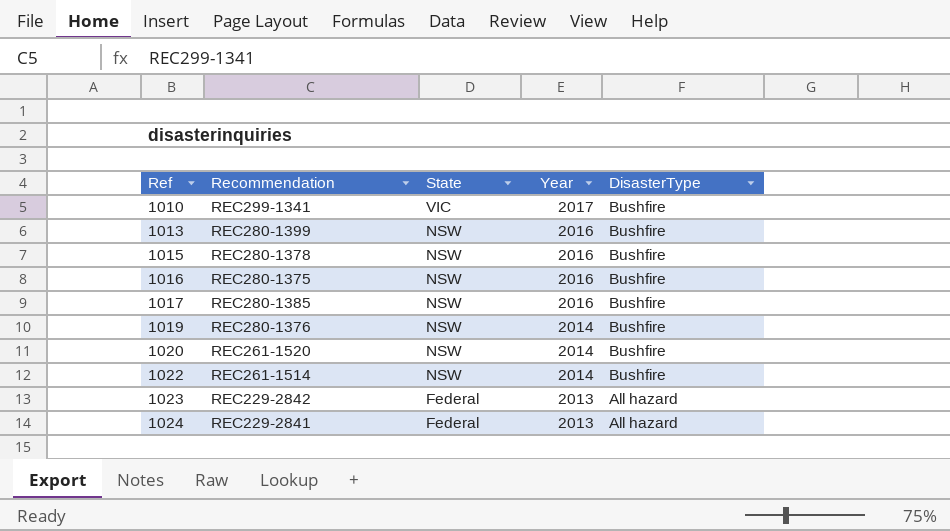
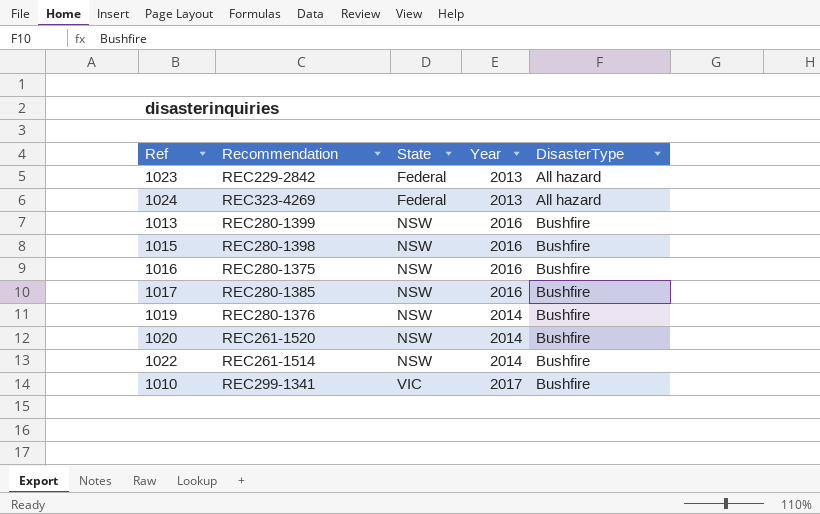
row order: Ref ascending -> State ascending
1024 | Recommendation: REC229-2841 -> REC323-4269
1015 | Recommendation: REC280-1378 -> REC280-1398

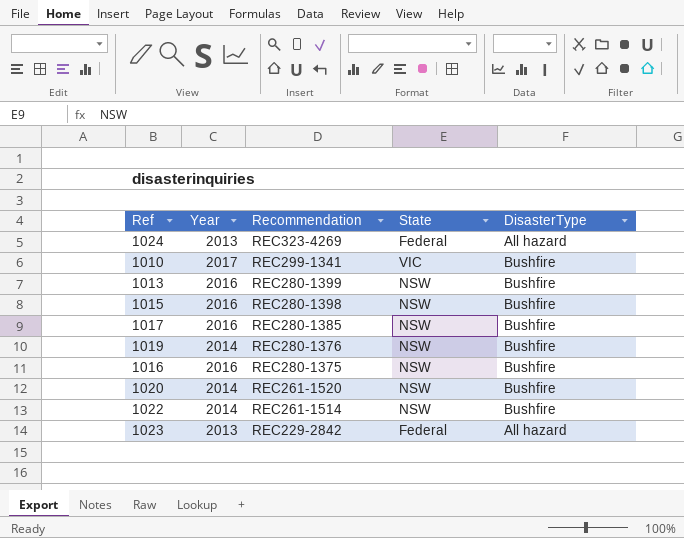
row order: State ascending -> Recommendation descending
column Year | position: 4 -> 2

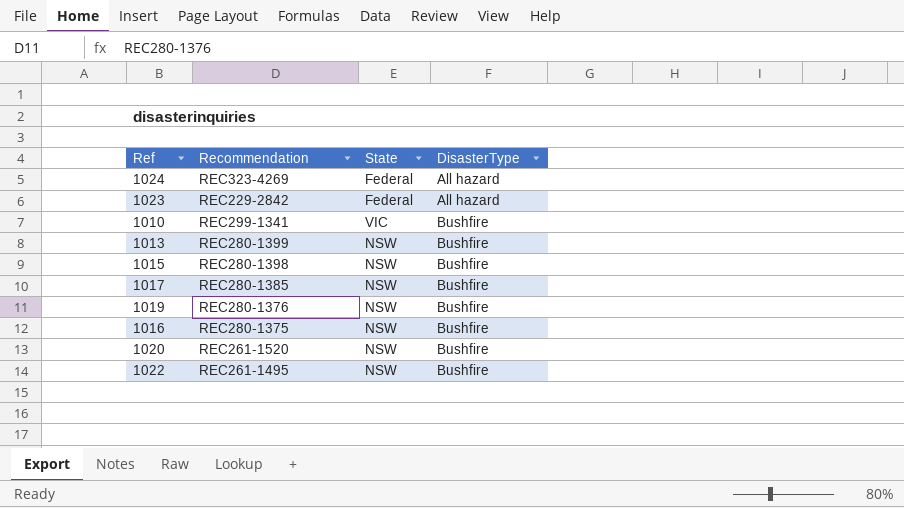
row order: Recommendation descending -> DisasterType ascending
column Year | position: 2 -> none
1022 | Recommendation: REC261-1514 -> REC261-1495

